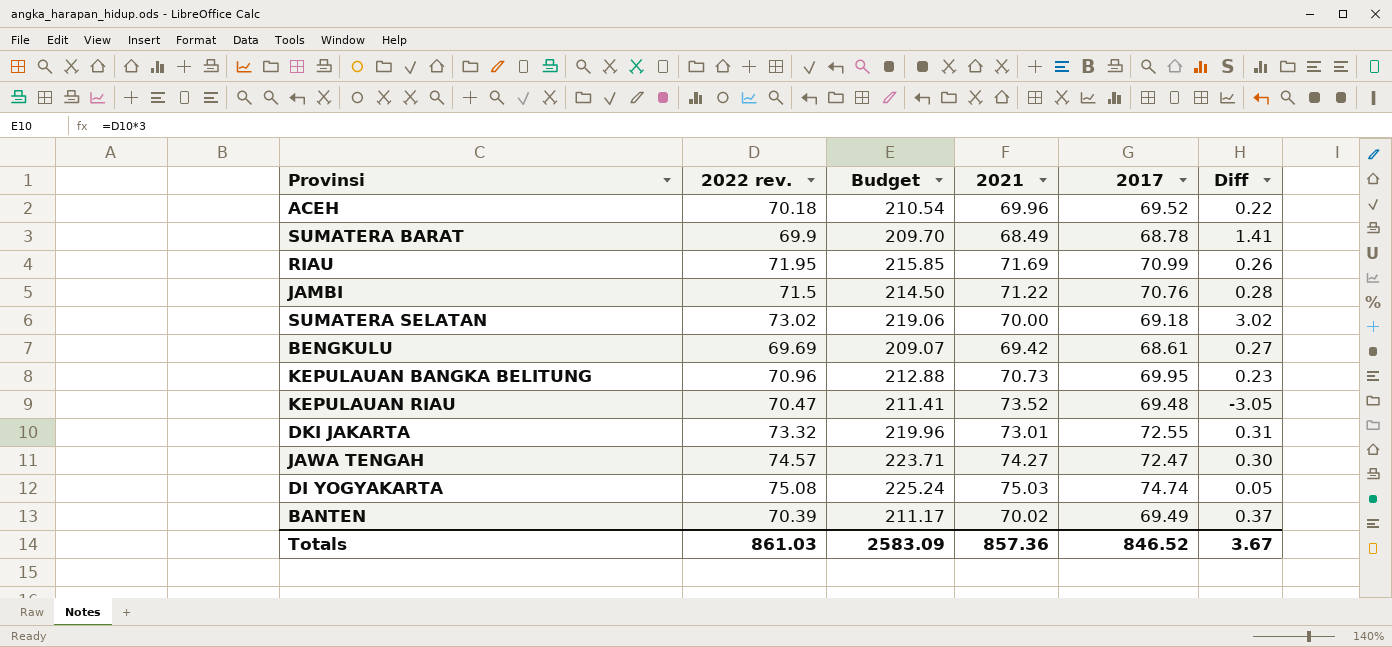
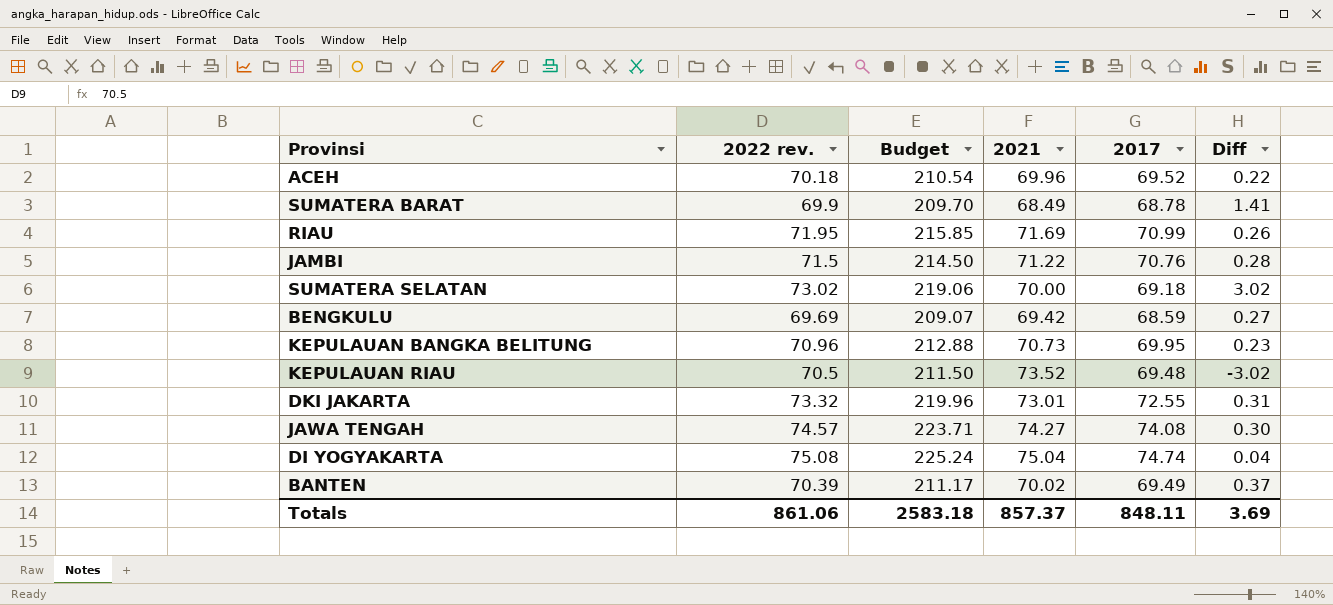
BENGKULU | 2017: 68.61 -> 68.59
KEPULAUAN RIAU | 2022 rev.: 70.47 -> 70.5
KEPULAUAN RIAU | Budget: 211.41 -> 211.50
KEPULAUAN RIAU | Diff: -3.05 -> -3.02
JAWA TENGAH | 2017: 72.47 -> 74.08
DI YOGYAKARTA | 2021: 75.03 -> 75.04
DI YOGYAKARTA | Diff: 0.05 -> 0.04
Totals | 2022 rev.: 861.03 -> 861.06
Totals | Budget: 2583.09 -> 2583.18
Totals | 2021: 857.36 -> 857.37
Totals | 2017: 846.52 -> 848.11
Totals | Diff: 3.67 -> 3.69

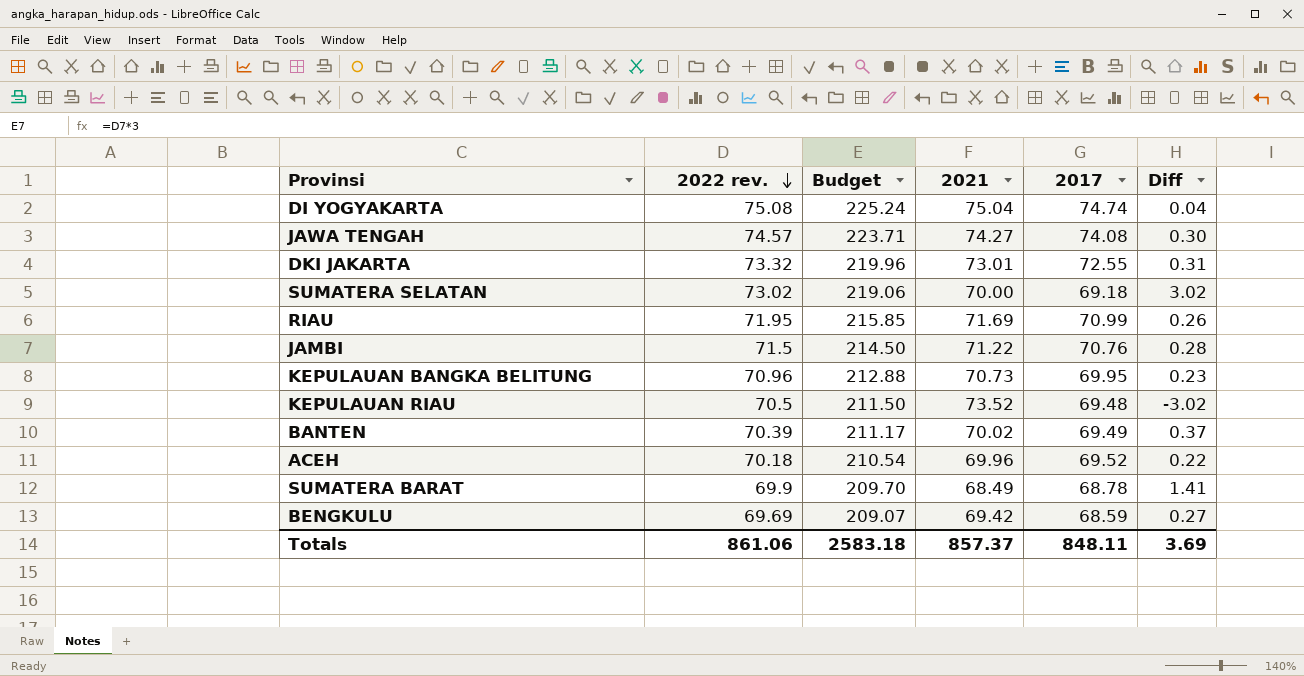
row order: none -> 2022 rev. descending

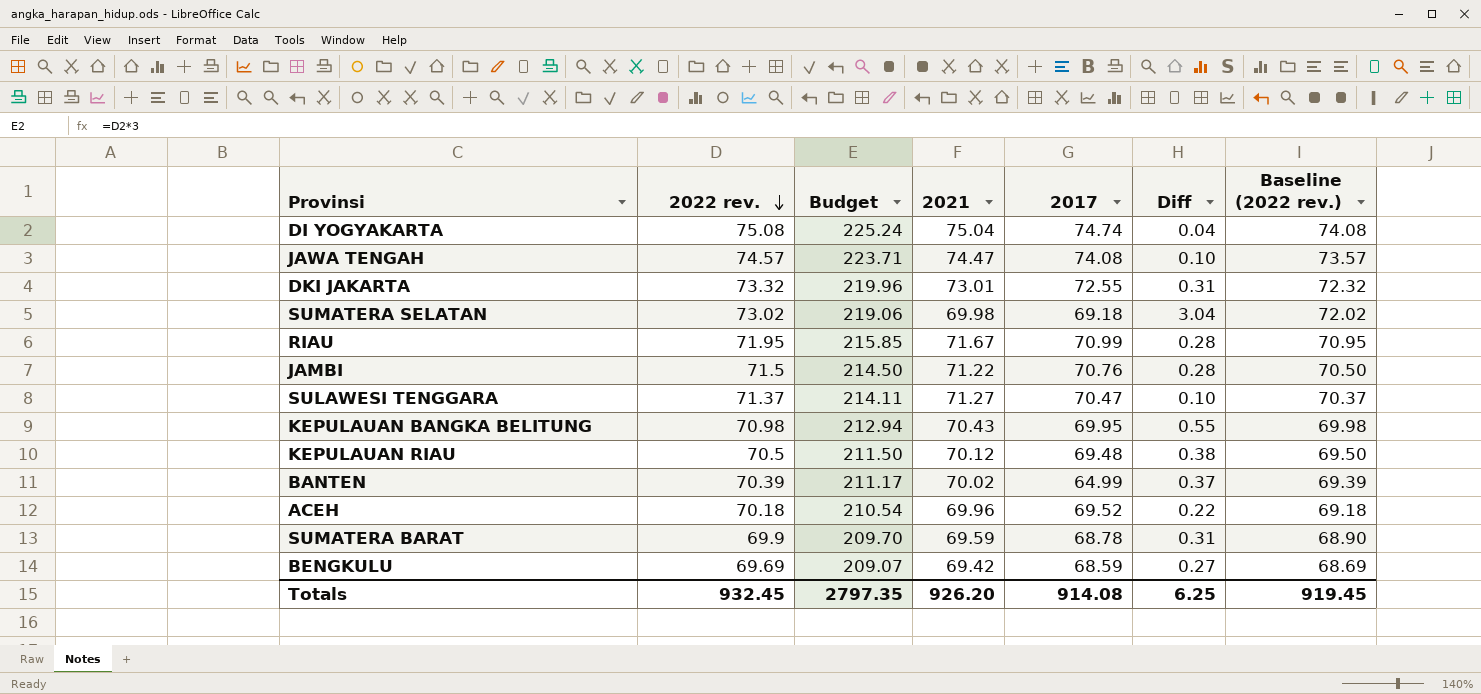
column Baseline (2022 rev.) | formula: none -> [2022 rev.] - 1
JAWA TENGAH | 2021: 74.27 -> 74.47
JAWA TENGAH | Diff: 0.30 -> 0.10
SUMATERA SELATAN | 2021: 70.00 -> 69.98
SUMATERA SELATAN | Diff: 3.02 -> 3.04
RIAU | 2021: 71.69 -> 71.67
RIAU | Diff: 0.26 -> 0.28
row SULAWESI TENGGARA: none -> 71.37 | 214.11 | 71.27 | 70.47 | 0.10 | 70.37
KEPULAUAN BANGKA BELITUNG | 2022 rev.: 70.96 -> 70.98
KEPULAUAN BANGKA BELITUNG | Budget: 212.88 -> 212.94
KEPULAUAN BANGKA BELITUNG | 2021: 70.73 -> 70.43
KEPULAUAN BANGKA BELITUNG | Diff: 0.23 -> 0.55
KEPULAUAN RIAU | 2021: 73.52 -> 70.12
KEPULAUAN RIAU | Diff: -3.02 -> 0.38
BANTEN | 2017: 69.49 -> 64.99
SUMATERA BARAT | 2021: 68.49 -> 69.59
SUMATERA BARAT | Diff: 1.41 -> 0.31
Totals | 2022 rev.: 861.06 -> 932.45
Totals | Budget: 2583.18 -> 2797.35
Totals | 2021: 857.37 -> 926.20
Totals | 2017: 848.11 -> 914.08
Totals | Diff: 3.69 -> 6.25

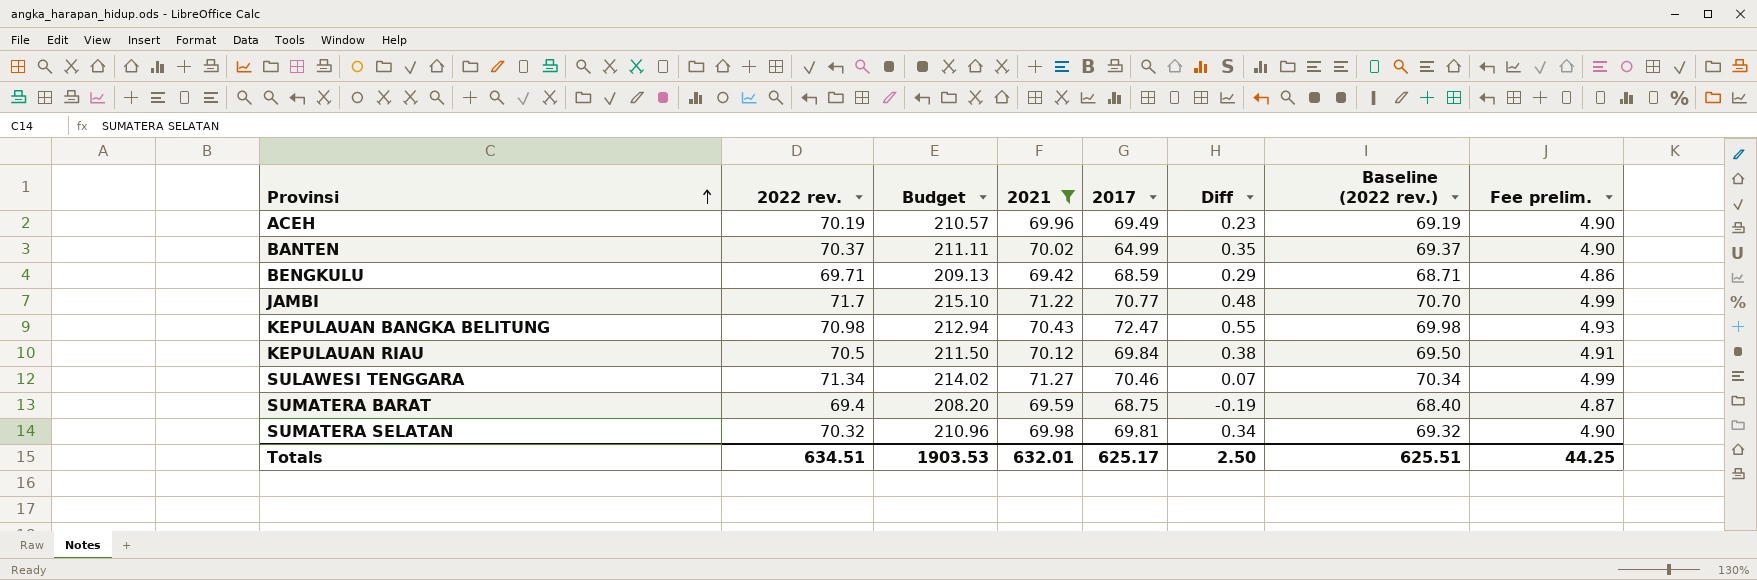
filter: none -> 2021 <= 71.27
row order: 2022 rev. descending -> Provinsi ascending
column Fee prelim. | formula: none -> [2021] * 0.07
ACEH | 2022 rev.: 70.18 -> 70.19
ACEH | Budget: 210.54 -> 210.57
ACEH | 2017: 69.52 -> 69.49
ACEH | Diff: 0.22 -> 0.23
ACEH | Baseline (2022 rev.): 69.18 -> 69.19
BANTEN | 2022 rev.: 70.39 -> 70.37
BANTEN | Budget: 211.17 -> 211.11
BANTEN | Diff: 0.37 -> 0.35
BANTEN | Baseline (2022 rev.): 69.39 -> 69.37
BENGKULU | 2022 rev.: 69.69 -> 69.71
BENGKULU | Budget: 209.07 -> 209.13
BENGKULU | Diff: 0.27 -> 0.29
BENGKULU | Baseline (2022 rev.): 68.69 -> 68.71
JAMBI | 2022 rev.: 71.5 -> 71.7
JAMBI | Budget: 214.50 -> 215.10
JAMBI | 2017: 70.76 -> 70.77
JAMBI | Diff: 0.28 -> 0.48
JAMBI | Baseline (2022 rev.): 70.50 -> 70.70
KEPULAUAN BANGKA BELITUNG | 2017: 69.95 -> 72.47
KEPULAUAN RIAU | 2017: 69.48 -> 69.84
SULAWESI TENGGARA | 2022 rev.: 71.37 -> 71.34
SULAWESI TENGGARA | Budget: 214.11 -> 214.02
SULAWESI TENGGARA | 2017: 70.47 -> 70.46
SULAWESI TENGGARA | Diff: 0.10 -> 0.07
SULAWESI TENGGARA | Baseline (2022 rev.): 70.37 -> 70.34
SUMATERA BARAT | 2022 rev.: 69.9 -> 69.4
SUMATERA BARAT | Budget: 209.70 -> 208.20
SUMATERA BARAT | 2017: 68.78 -> 68.75
SUMATERA BARAT | Diff: 0.31 -> -0.19
SUMATERA BARAT | Baseline (2022 rev.): 68.90 -> 68.40
SUMATERA SELATAN | 2022 rev.: 73.02 -> 70.32
SUMATERA SELATAN | Budget: 219.06 -> 210.96
SUMATERA SELATAN | 2017: 69.18 -> 69.81
SUMATERA SELATAN | Diff: 3.04 -> 0.34
SUMATERA SELATAN | Baseline (2022 rev.): 72.02 -> 69.32
Totals | 2022 rev.: 932.45 -> 634.51
Totals | Budget: 2797.35 -> 1903.53
Totals | 2021: 926.20 -> 632.01
Totals | 2017: 914.08 -> 625.17
Totals | Diff: 6.25 -> 2.50
Totals | Baseline (2022 rev.): 919.45 -> 625.51

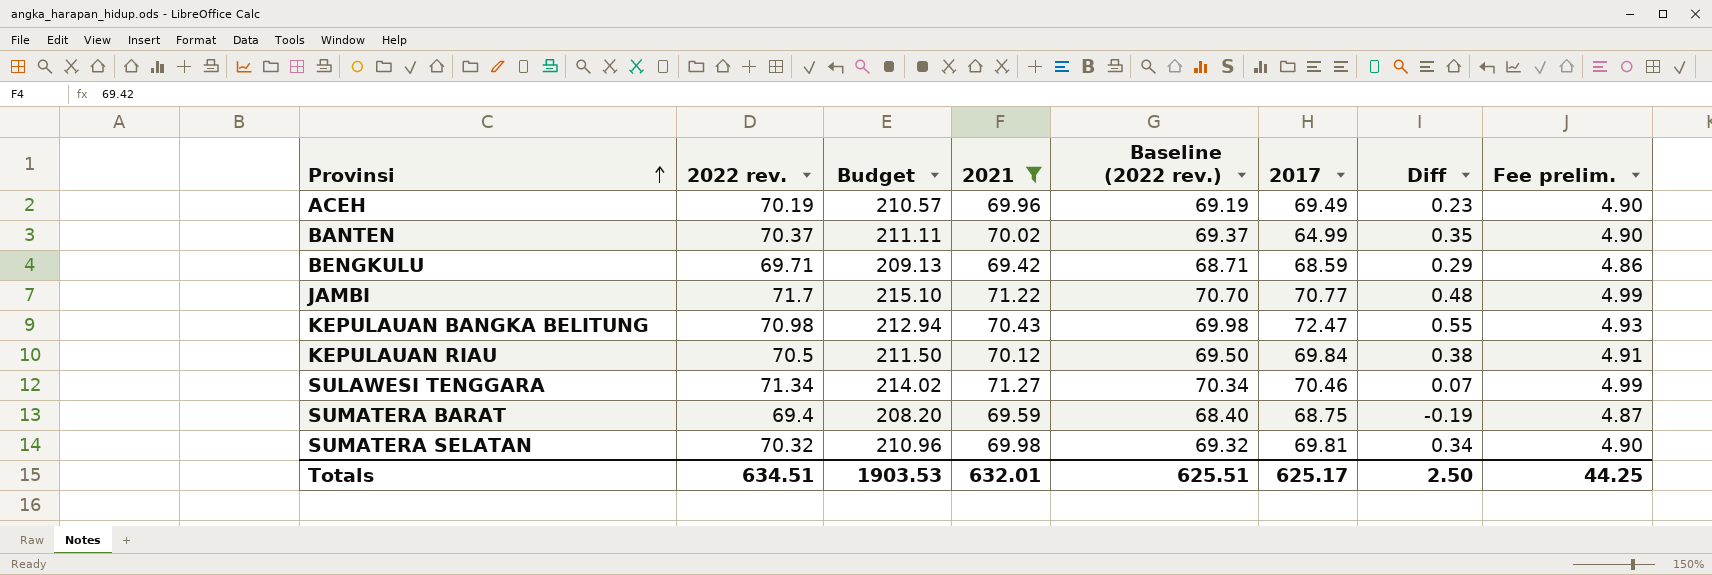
column Baseline (2022 rev.) | position: 7 -> 5

